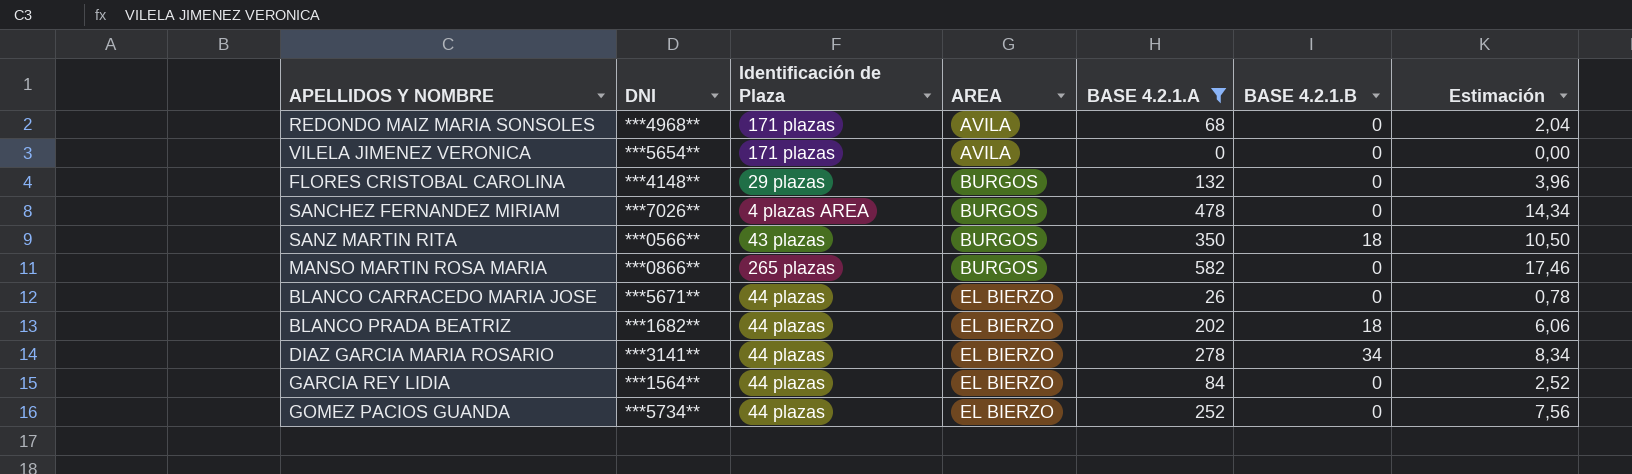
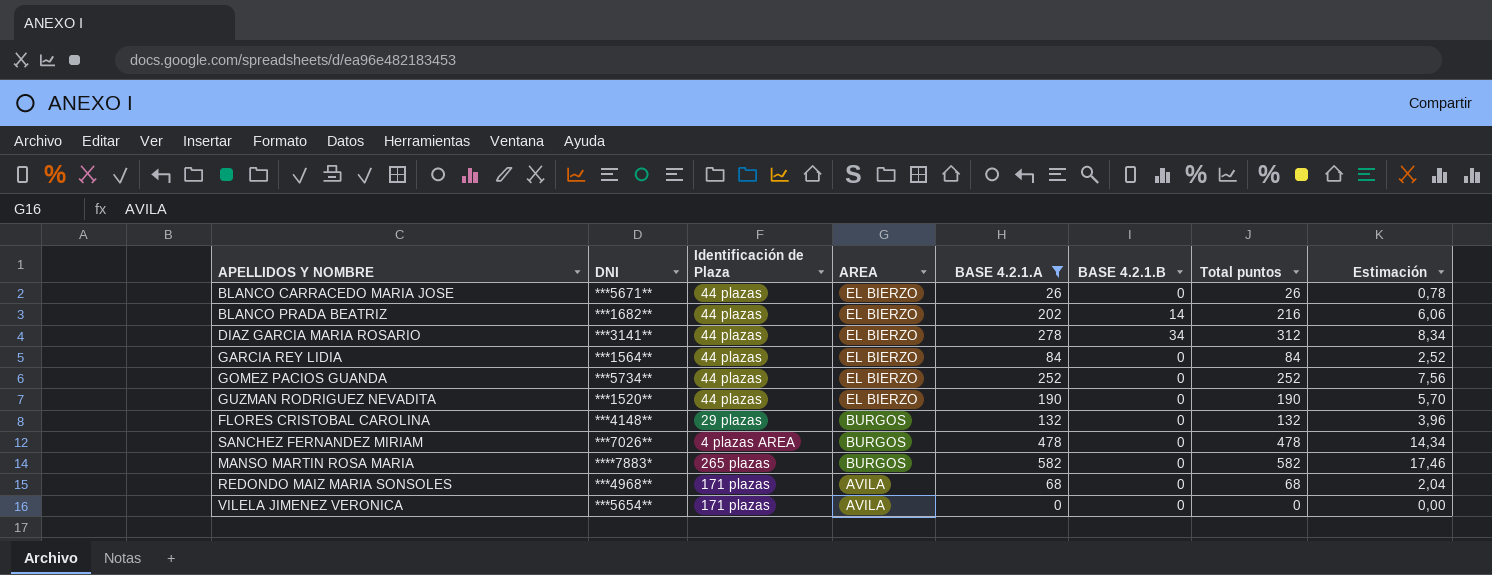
row order: AREA ascending -> AREA descending
column Total puntos | formula: none -> [BASE 4.2.1.A] + [BASE 4.2.1.B]
row SANZ MARTIN RITA: ***0566** | 43 plazas | BURGOS | 350 | 18 | 10,50 -> none
BLANCO PRADA BEATRIZ | BASE 4.2.1.B: 18 -> 14
row GUZMAN RODRIGUEZ NEVADITA: none -> ***1520** | 44 plazas | EL BIERZO | 190 | 0 | 190 | 5,70
MANSO MARTIN ROSA MARIA | DNI: ***0866** -> ****7883*

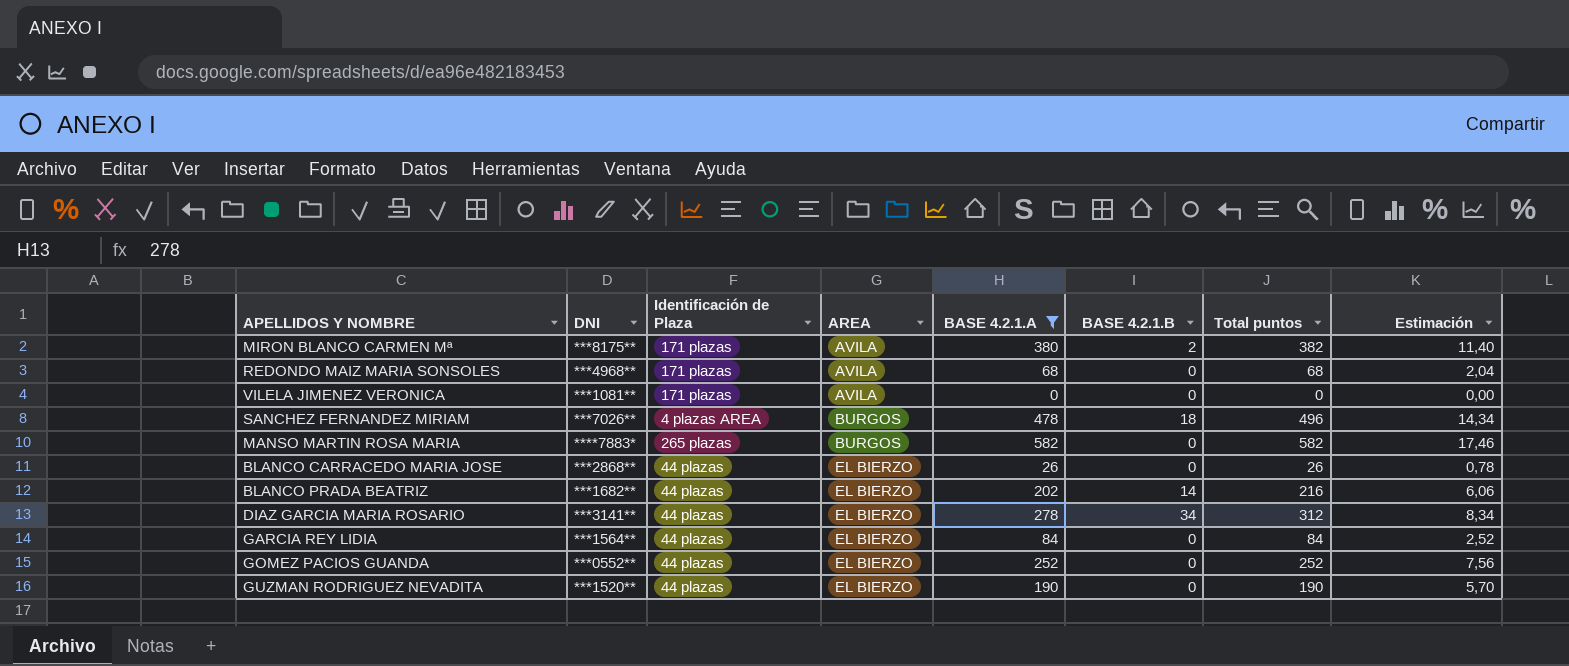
row order: AREA descending -> AREA ascending
row FLORES CRISTOBAL CAROLINA: ***4148** | 29 plazas | BURGOS | 132 | 0 | 132 | 3,96 -> none
row MIRON BLANCO CARMEN Mª: none -> ***8175** | 171 plazas | AVILA | 380 | 2 | 382 | 11,40
VILELA JIMENEZ VERONICA | DNI: ***5654** -> ***1081**
SANCHEZ FERNANDEZ MIRIAM | BASE 4.2.1.B: 0 -> 18
SANCHEZ FERNANDEZ MIRIAM | Total puntos: 478 -> 496
BLANCO CARRACEDO MARIA JOSE | DNI: ***5671** -> ***2868**
GOMEZ PACIOS GUANDA | DNI: ***5734** -> ***0552**

